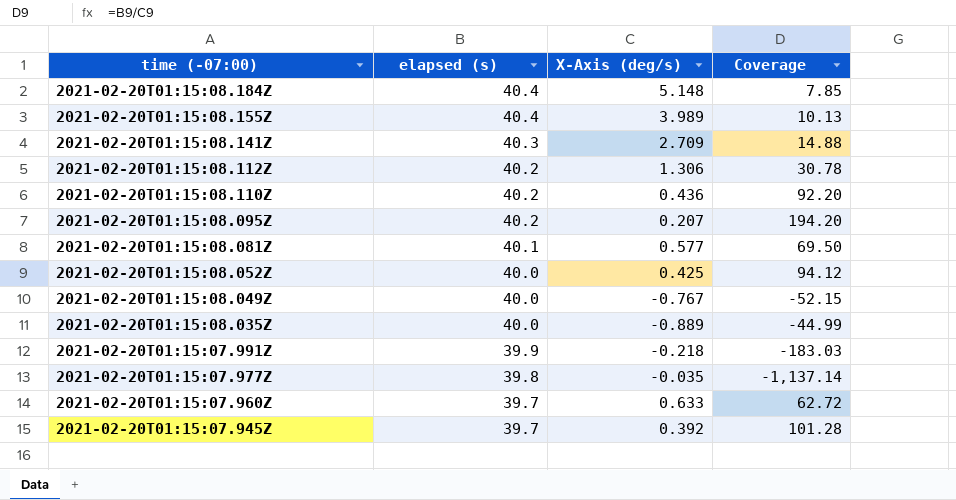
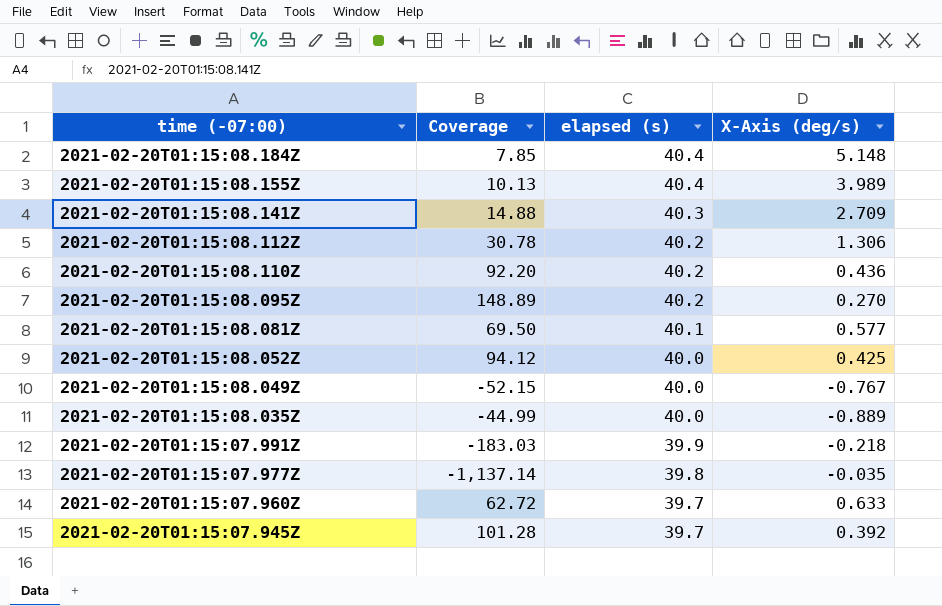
column Coverage | position: 4 -> 2
2021-02-20T01:15:08.095Z | Coverage: 194.20 -> 148.89
2021-02-20T01:15:08.095Z | X-Axis (deg/s): 0.207 -> 0.270

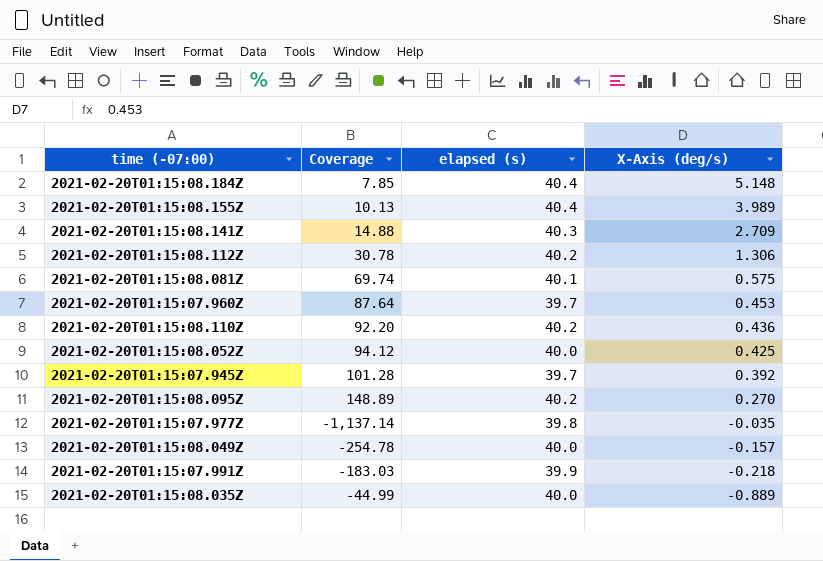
row order: time (-07:00) descending -> X-Axis (deg/s) descending
2021-02-20T01:15:08.081Z | Coverage: 69.50 -> 69.74
2021-02-20T01:15:08.081Z | X-Axis (deg/s): 0.577 -> 0.575
2021-02-20T01:15:07.960Z | Coverage: 62.72 -> 87.64
2021-02-20T01:15:07.960Z | X-Axis (deg/s): 0.633 -> 0.453
2021-02-20T01:15:08.049Z | Coverage: -52.15 -> -254.78
2021-02-20T01:15:08.049Z | X-Axis (deg/s): -0.767 -> -0.157

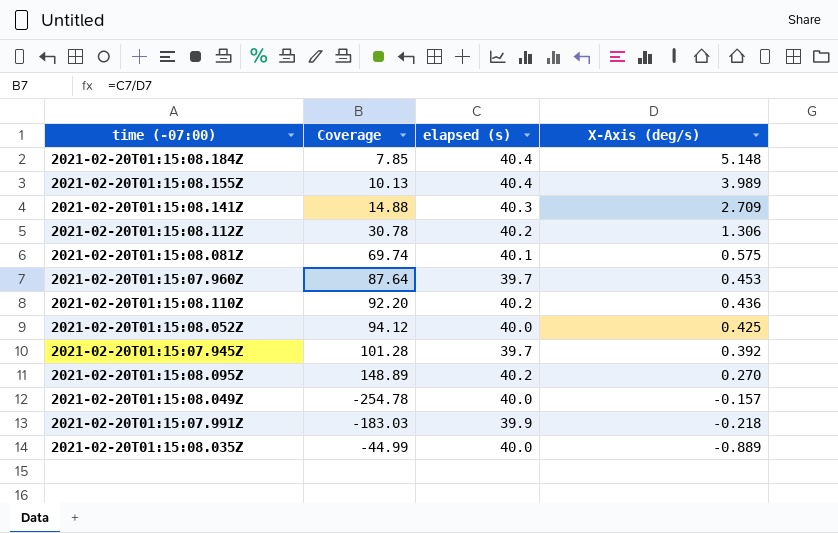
row 2021-02-20T01:15:07.977Z: -1,137.14 | 39.8 | -0.035 -> none

